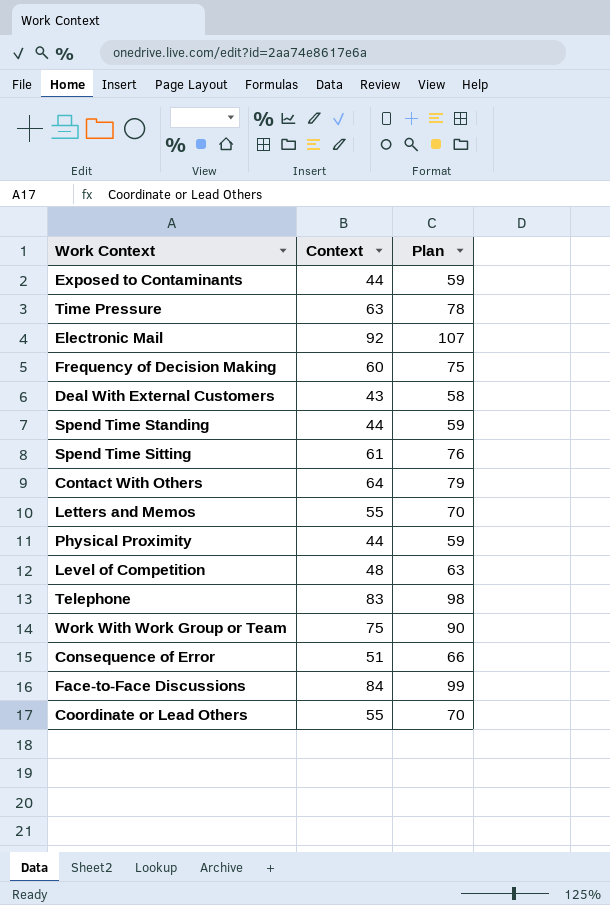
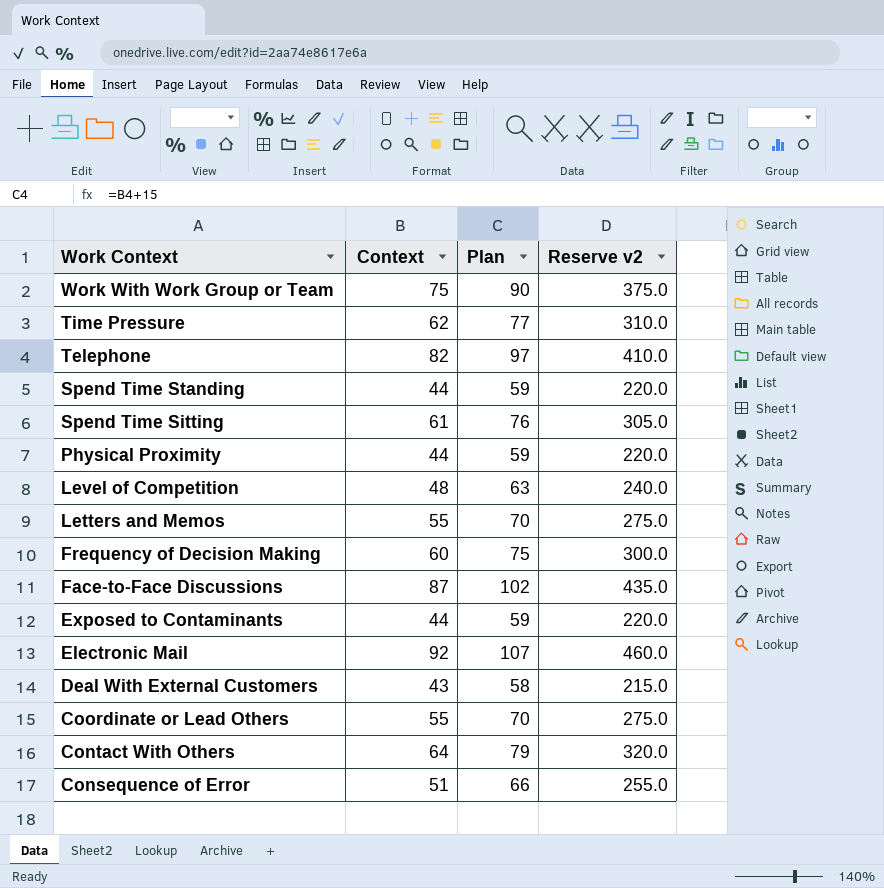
row order: none -> Work Context descending
column Reserve v2 | formula: none -> [Context] * 5
Time Pressure | Context: 63 -> 62
Time Pressure | Plan: 78 -> 77
Telephone | Context: 83 -> 82
Telephone | Plan: 98 -> 97
Face-to-Face Discussions | Context: 84 -> 87
Face-to-Face Discussions | Plan: 99 -> 102

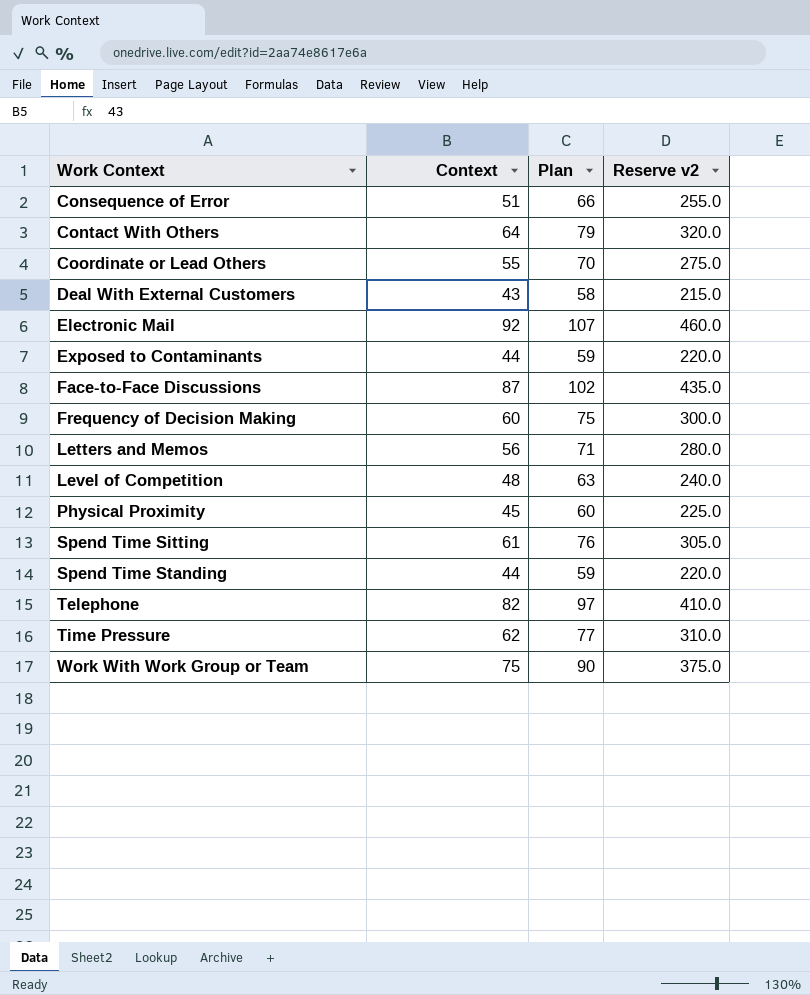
row order: Work Context descending -> Work Context ascending
Letters and Memos | Context: 55 -> 56
Letters and Memos | Plan: 70 -> 71
Letters and Memos | Reserve v2: 275.0 -> 280.0
Physical Proximity | Context: 44 -> 45
Physical Proximity | Plan: 59 -> 60
Physical Proximity | Reserve v2: 220.0 -> 225.0

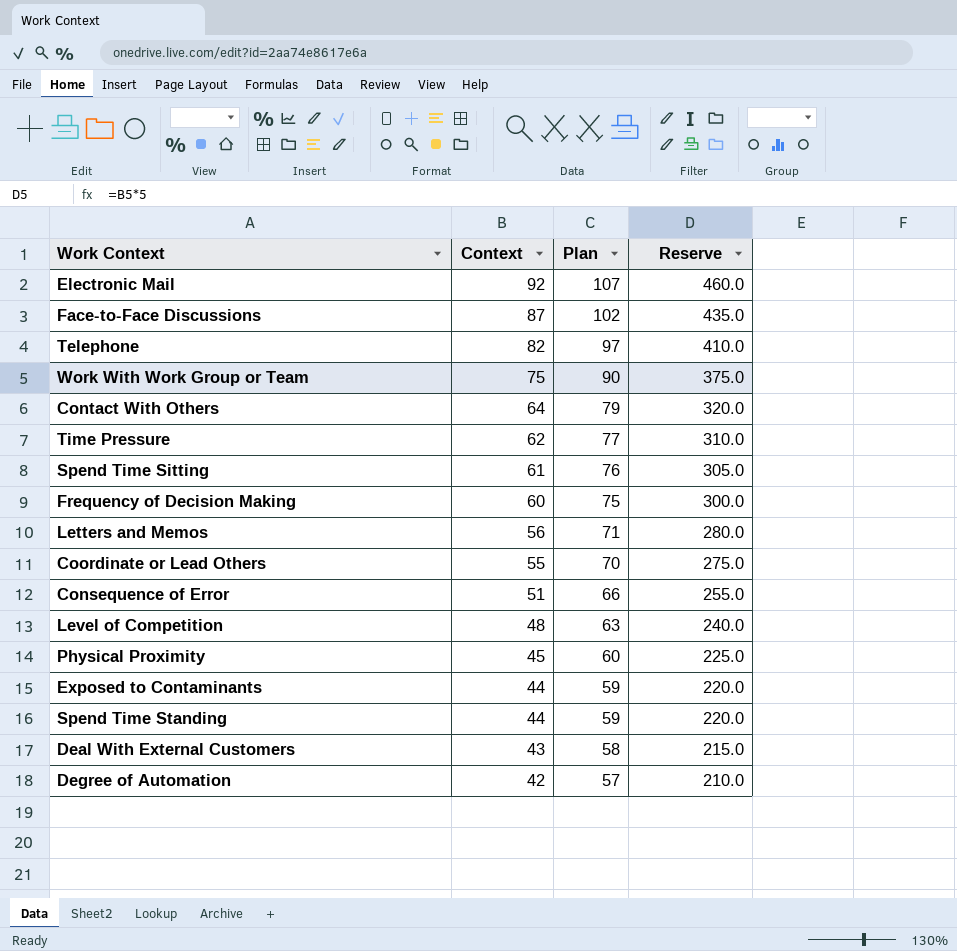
row order: Work Context ascending -> Context descending
column name: Reserve v2 -> Reserve
row Degree of Automation: none -> 42 | 57 | 210.0

